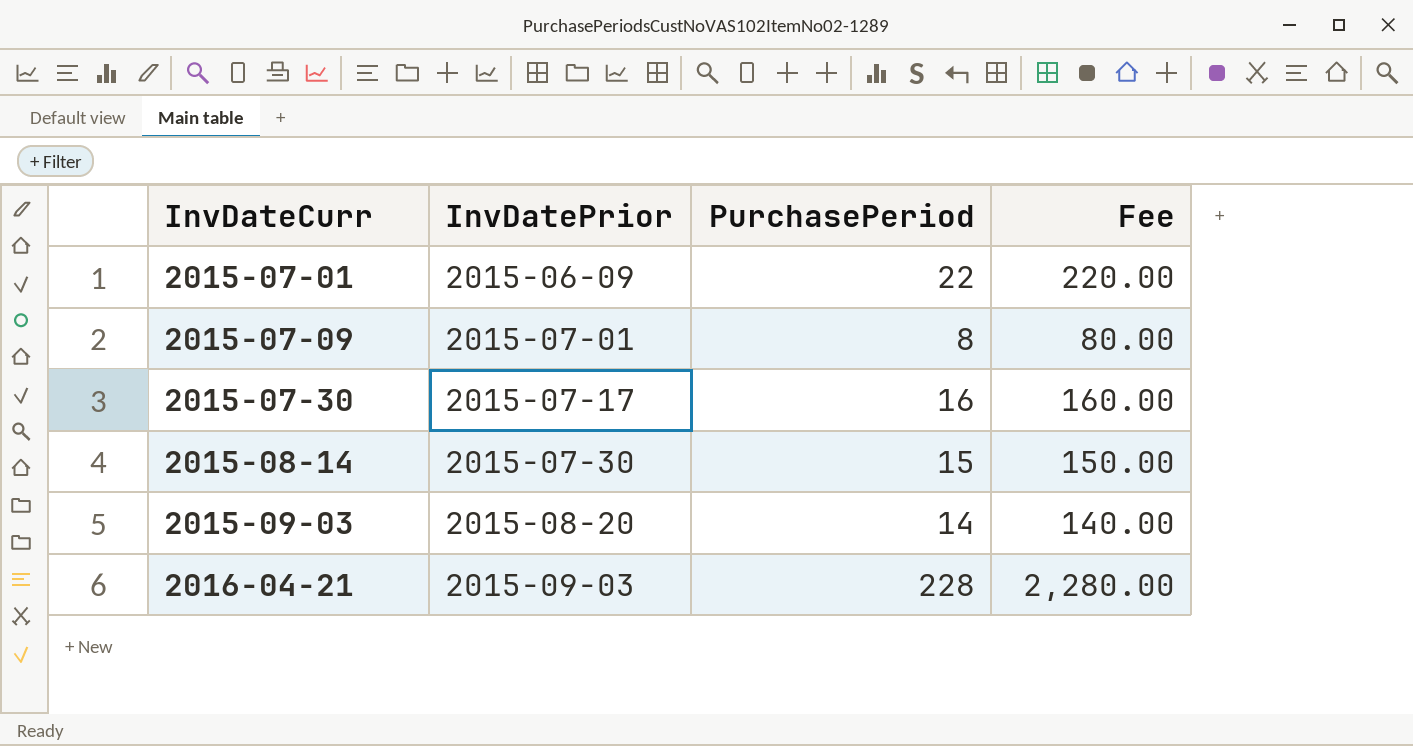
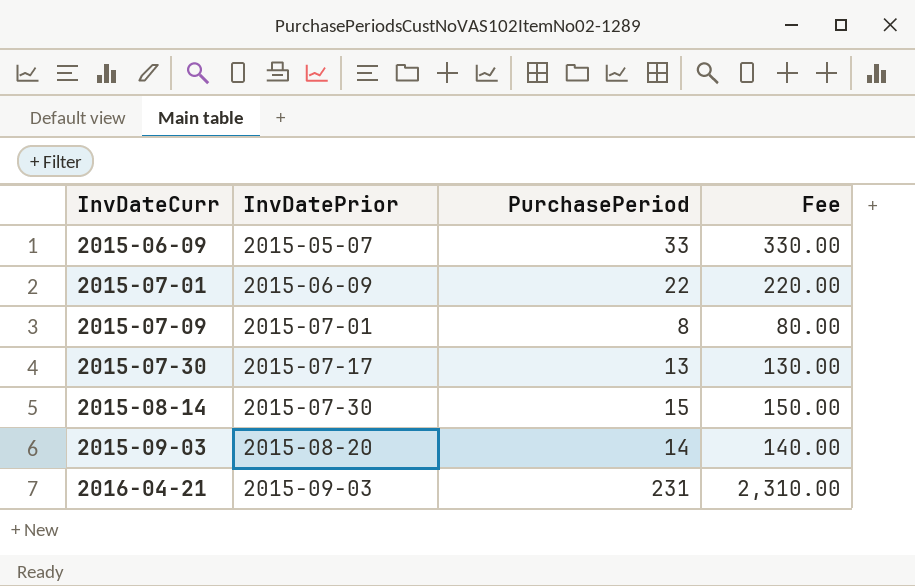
row 2015-06-09: none -> 2015-05-07 | 33 | 330.00
2015-07-30 | PurchasePeriod: 16 -> 13
2015-07-30 | Fee: 160.00 -> 130.00
2016-04-21 | PurchasePeriod: 228 -> 231
2016-04-21 | Fee: 2,280.00 -> 2,310.00

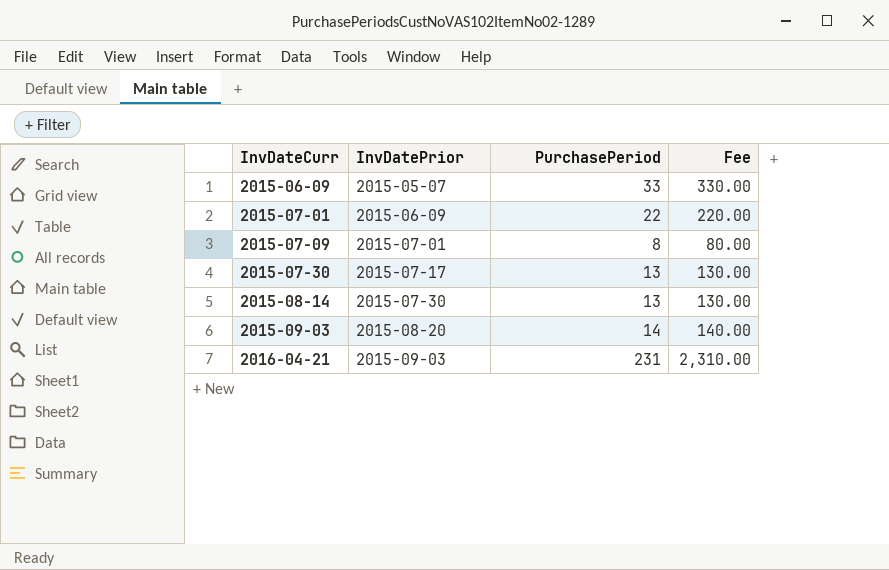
2015-08-14 | PurchasePeriod: 15 -> 13
2015-08-14 | Fee: 150.00 -> 130.00

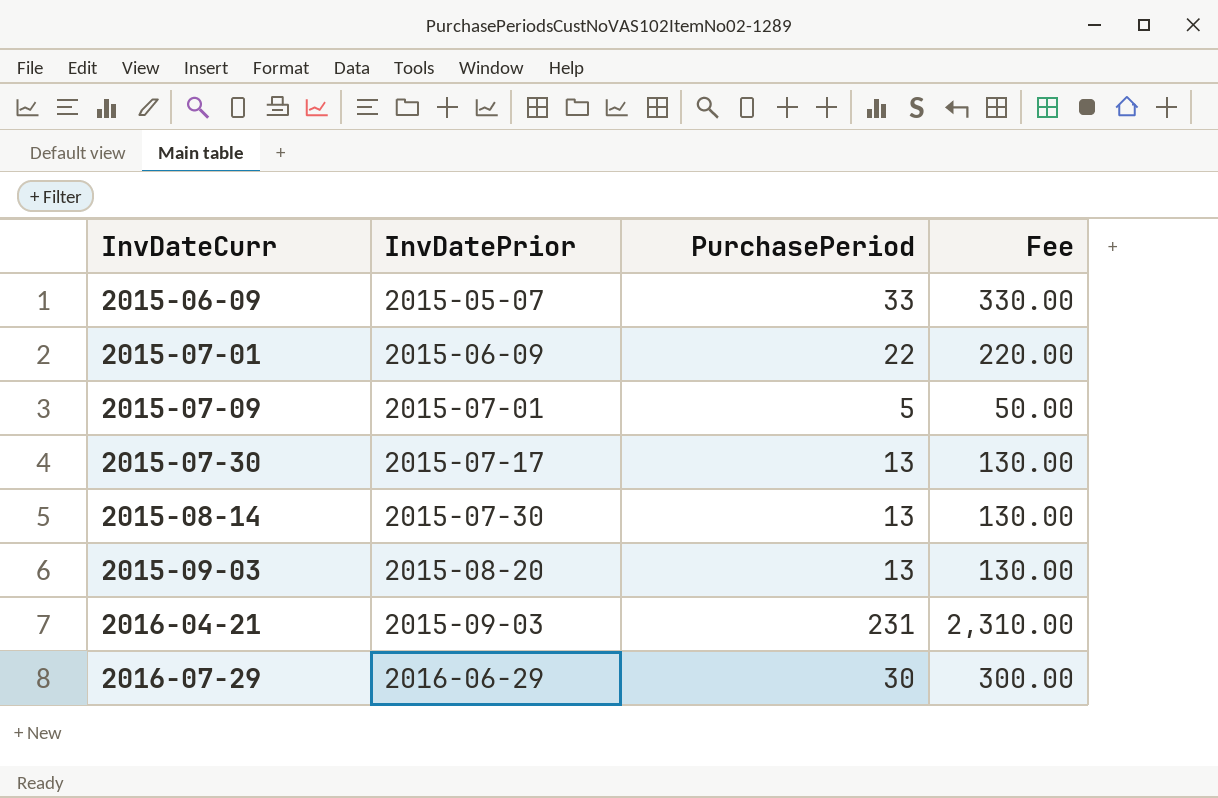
2015-07-09 | PurchasePeriod: 8 -> 5
2015-07-09 | Fee: 80.00 -> 50.00
2015-09-03 | PurchasePeriod: 14 -> 13
2015-09-03 | Fee: 140.00 -> 130.00
row 2016-07-29: none -> 2016-06-29 | 30 | 300.00

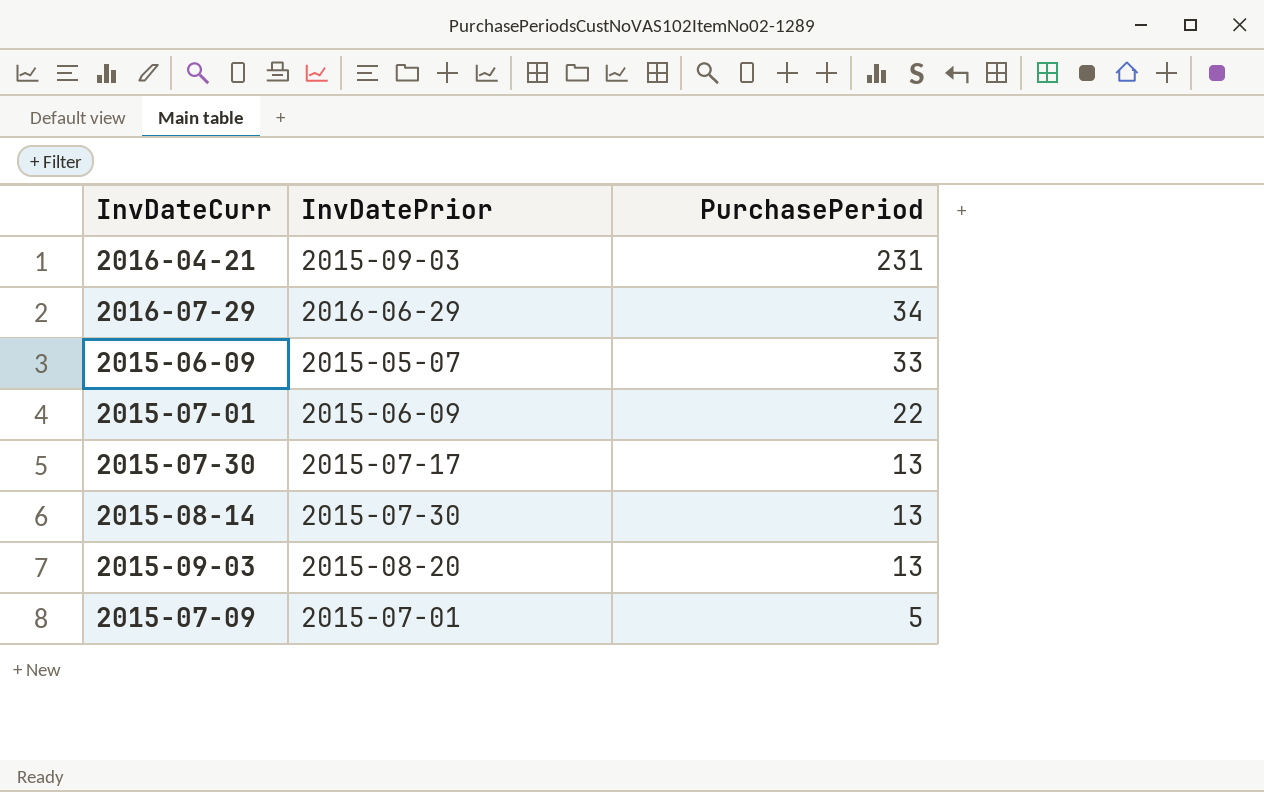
row order: InvDateCurr ascending -> PurchasePeriod descending
column Fee | formula: [PurchasePeriod] * 10 -> none
2016-07-29 | PurchasePeriod: 30 -> 34

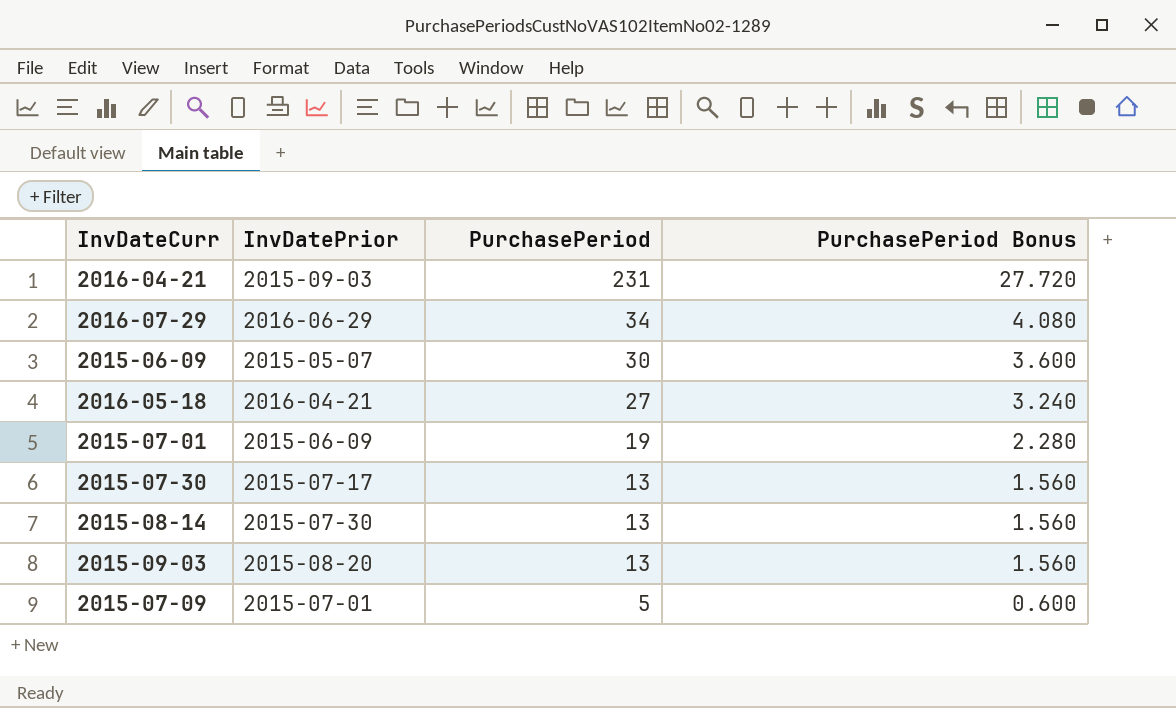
column PurchasePeriod Bonus | formula: none -> [PurchasePeriod] * 0.12
2015-06-09 | PurchasePeriod: 33 -> 30
row 2016-05-18: none -> 2016-04-21 | 27 | 3.240
2015-07-01 | PurchasePeriod: 22 -> 19

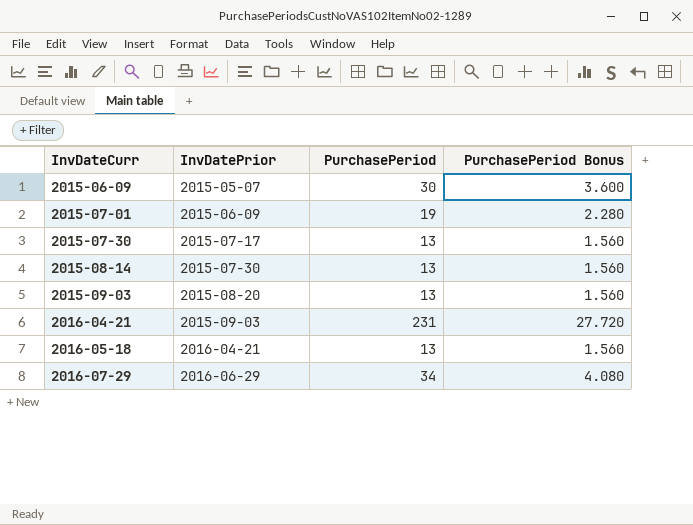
row order: PurchasePeriod descending -> InvDateCurr ascending
row 2015-07-09: 2015-07-01 | 5 | 0.600 -> none
2016-05-18 | PurchasePeriod: 27 -> 13
2016-05-18 | PurchasePeriod Bonus: 3.240 -> 1.560

